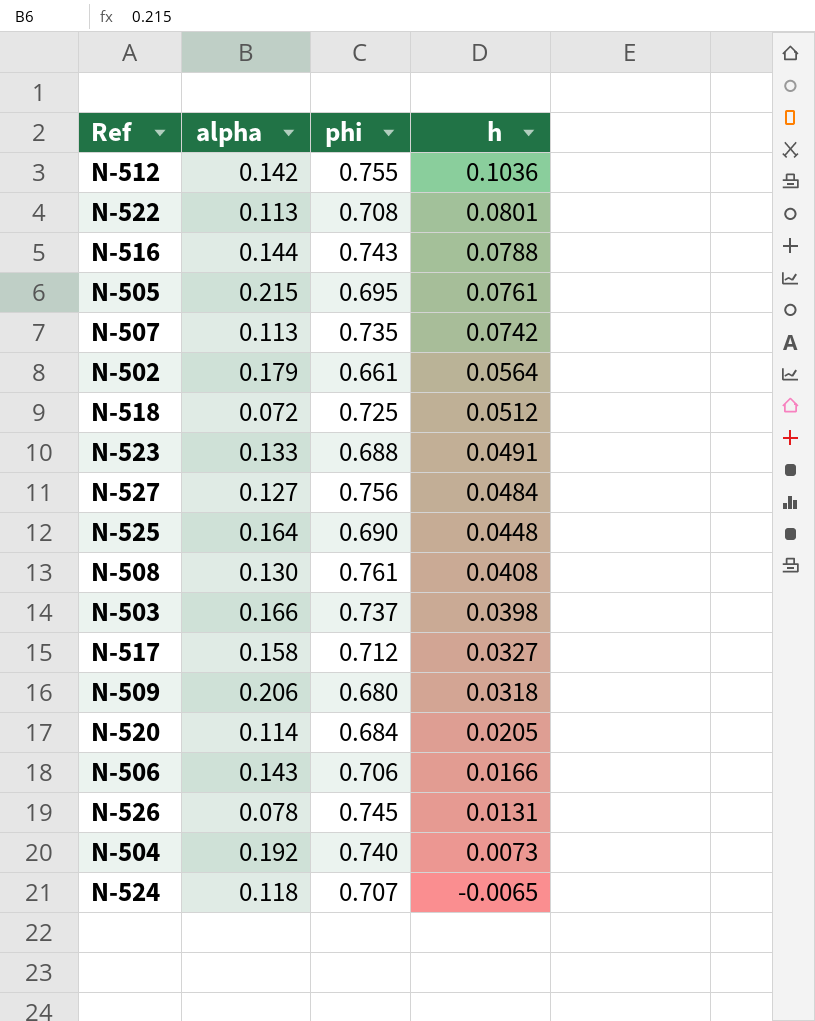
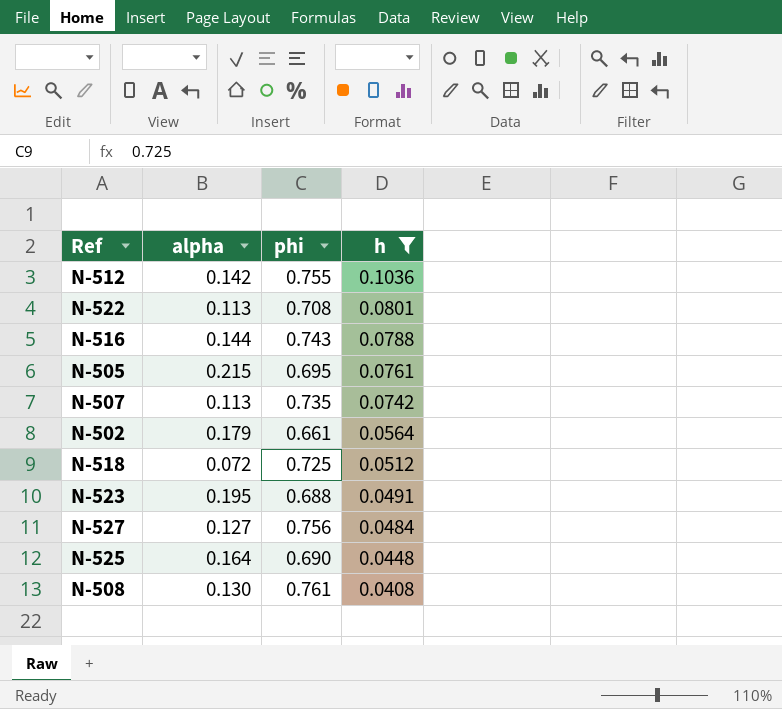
filter: none -> h >= 0.0408
N-523 | alpha: 0.133 -> 0.195

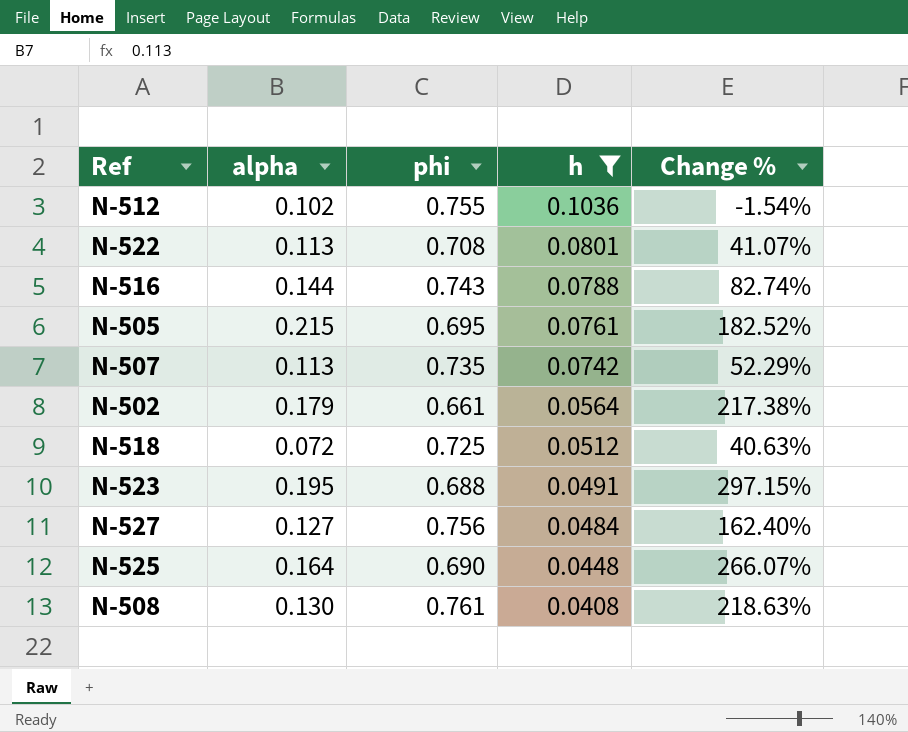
column Change % | formula: none -> ([alpha] - [h]) / [h]
N-512 | alpha: 0.142 -> 0.102

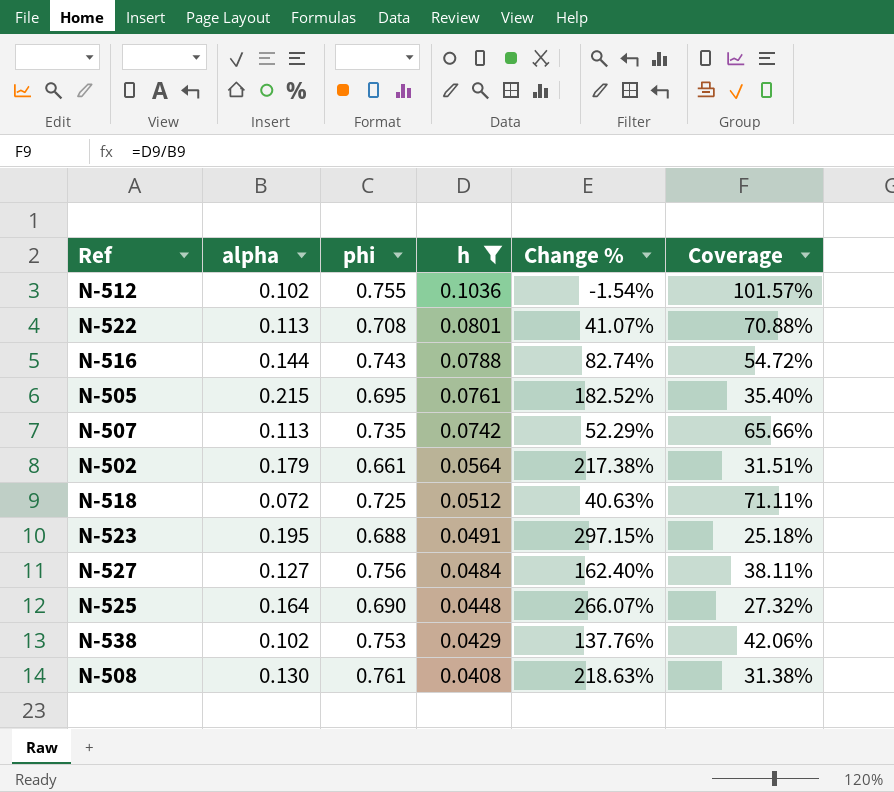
column Coverage | formula: none -> [h] / [alpha]
row N-538: none -> 0.102 | 0.753 | 0.0429 | 137.76% | 42.06%

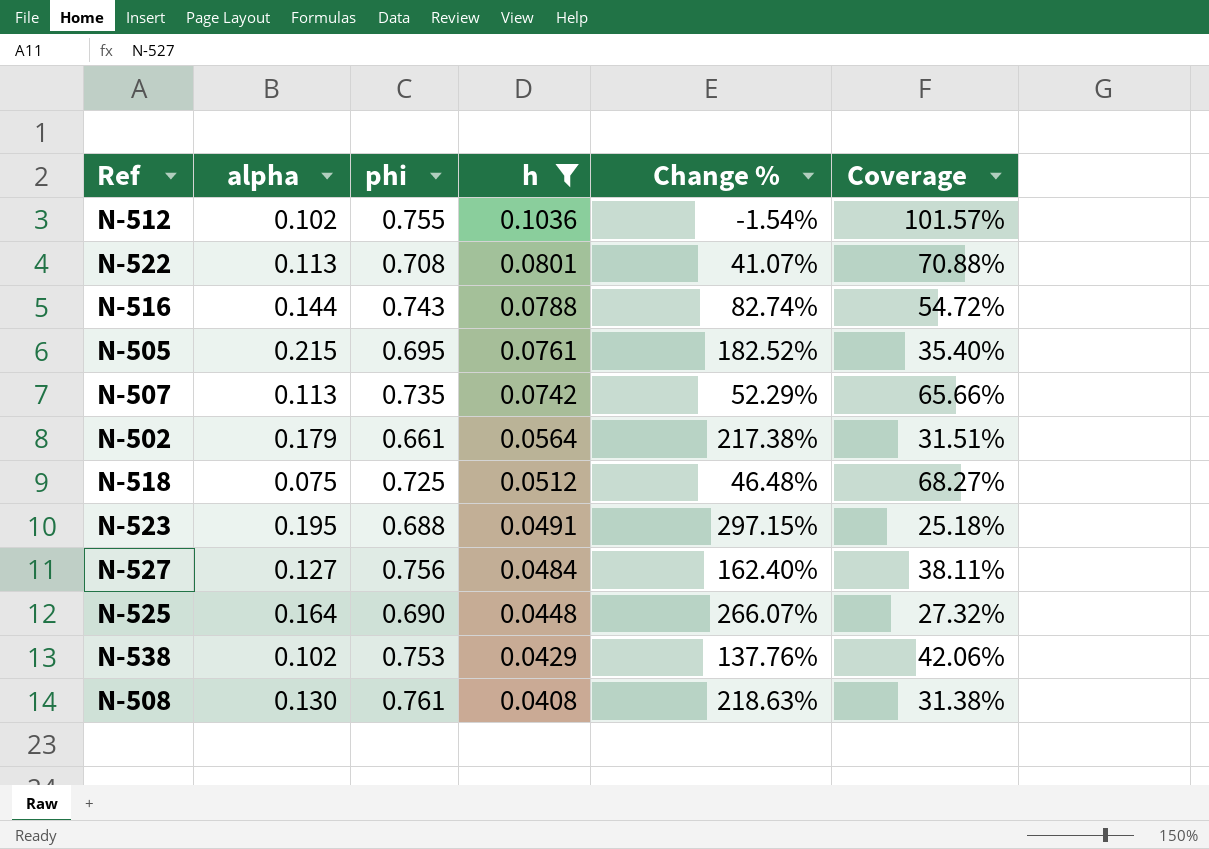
N-518 | alpha: 0.072 -> 0.075
N-518 | Change %: 40.63% -> 46.48%
N-518 | Coverage: 71.11% -> 68.27%

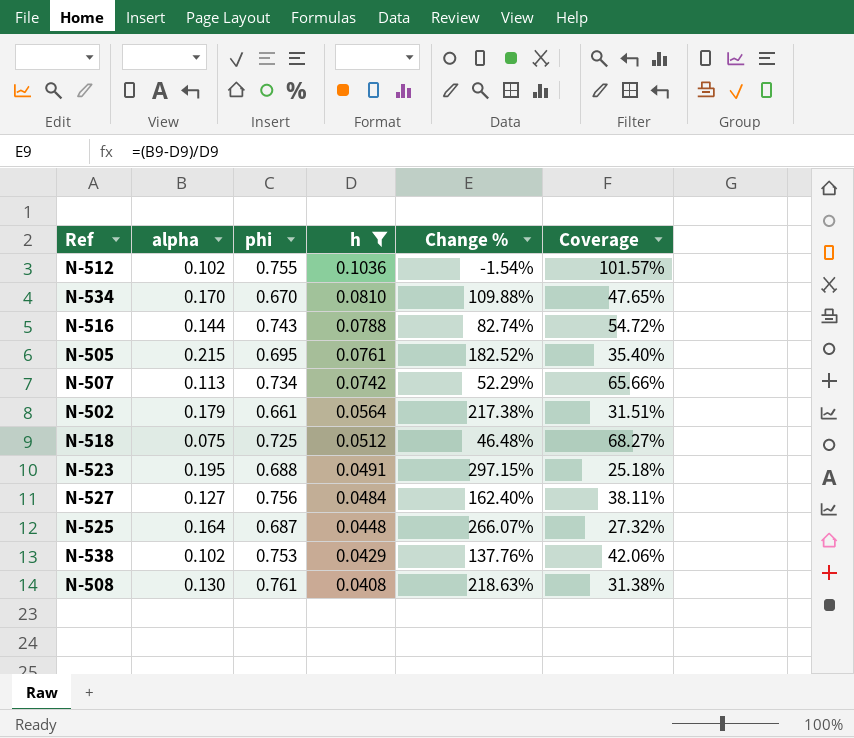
row N-522: 0.113 | 0.708 | 0.0801 | 41.07% | 70.88% -> none
row N-534: none -> 0.170 | 0.670 | 0.0810 | 109.88% | 47.65%
N-507 | phi: 0.735 -> 0.734
N-525 | phi: 0.690 -> 0.687

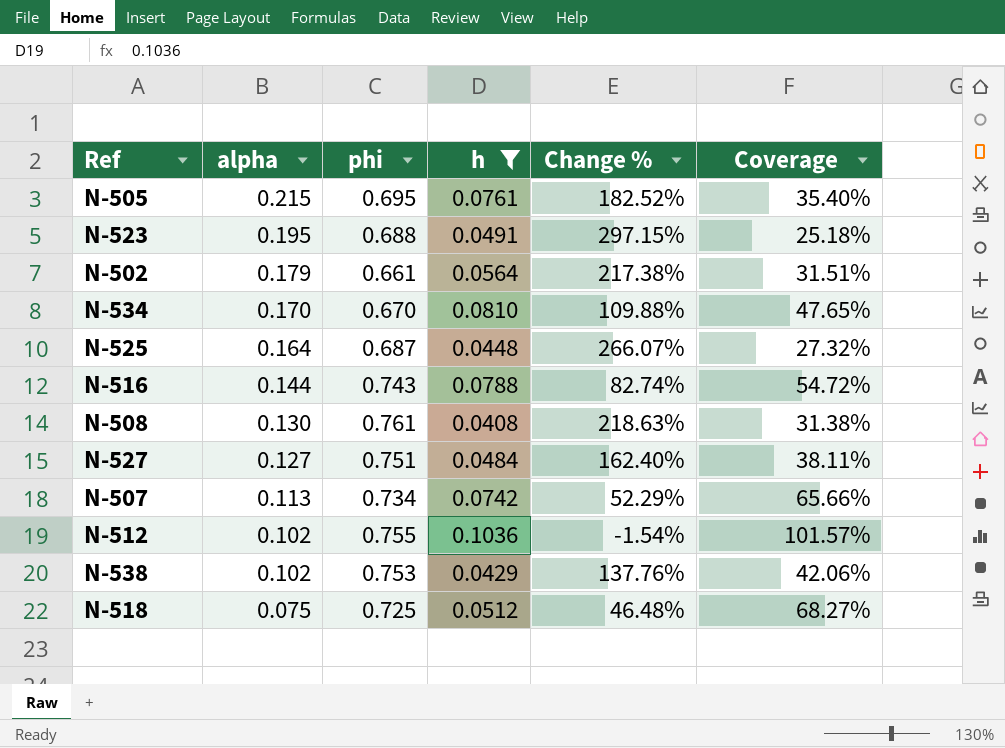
row order: h descending -> alpha descending
N-527 | phi: 0.756 -> 0.751

